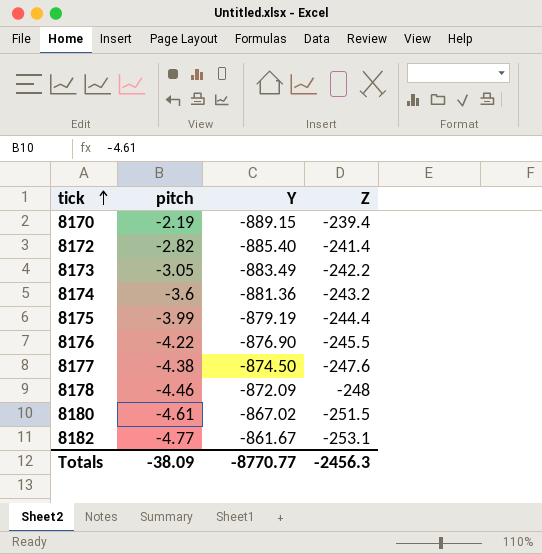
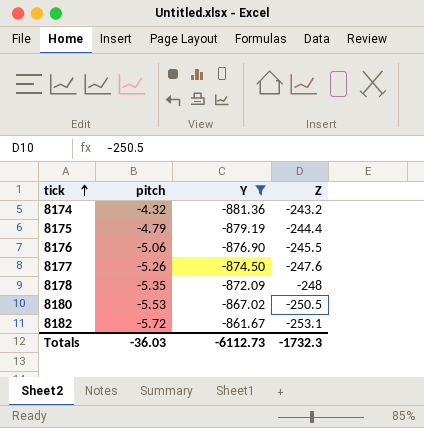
filter: none -> Y >= -881.36
8174 | pitch: -3.6 -> -4.32
8175 | pitch: -3.99 -> -4.79
8176 | pitch: -4.22 -> -5.06
8177 | pitch: -4.38 -> -5.26
8178 | pitch: -4.46 -> -5.35
8180 | pitch: -4.61 -> -5.53
8180 | Z: -251.5 -> -250.5
8182 | pitch: -4.77 -> -5.72
Totals | pitch: -38.09 -> -36.03
Totals | Y: -8770.77 -> -6112.73
Totals | Z: -2456.3 -> -1732.3

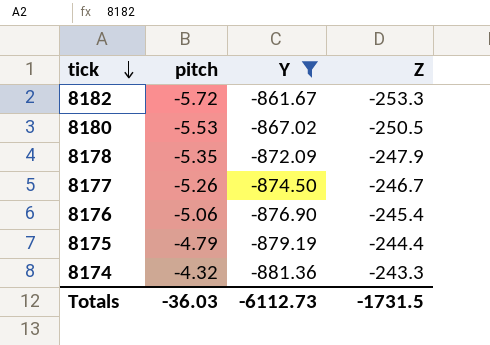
row order: tick ascending -> tick descending
8182 | Z: -253.1 -> -253.3
8178 | Z: -248 -> -247.9
8177 | Z: -247.6 -> -246.7
8176 | Z: -245.5 -> -245.4
8174 | Z: -243.2 -> -243.3
Totals | Z: -1732.3 -> -1731.5

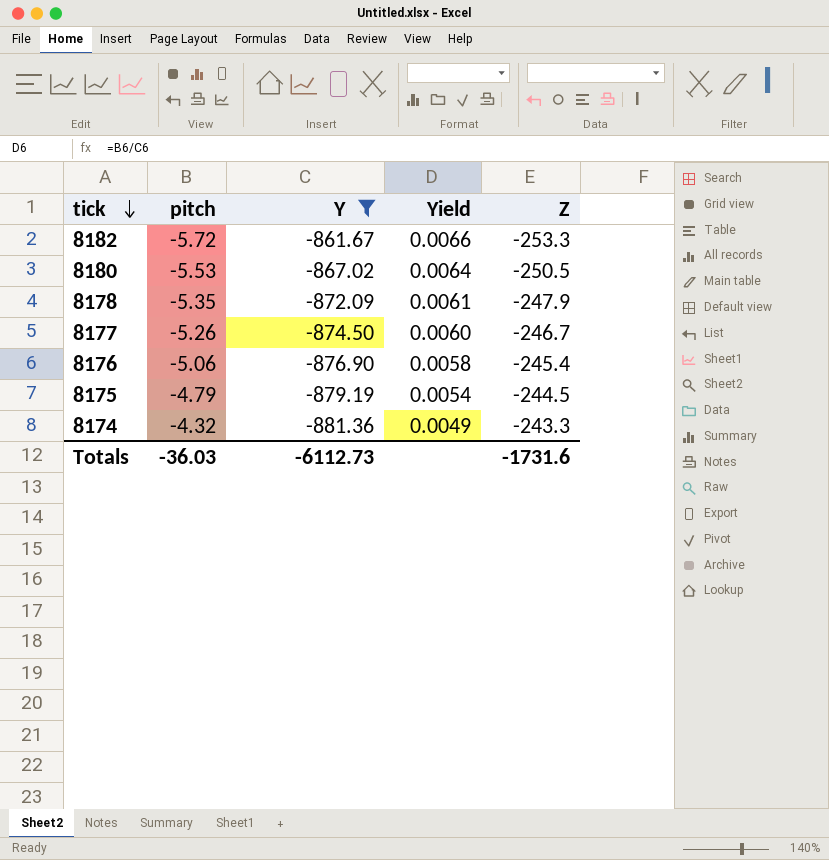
column Yield | formula: none -> [pitch] / [Y]
8175 | Z: -244.4 -> -244.5
Totals | Z: -1731.5 -> -1731.6

